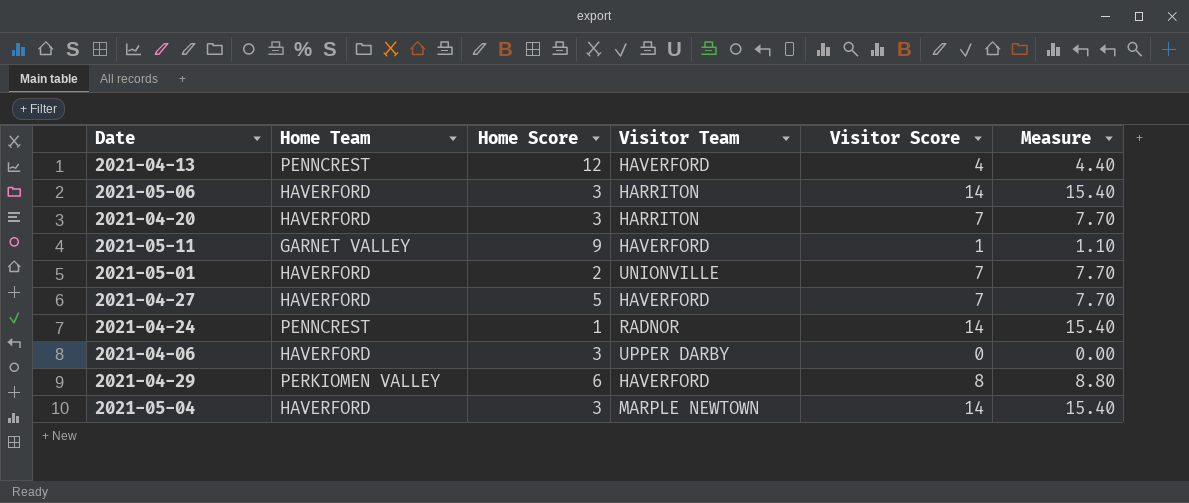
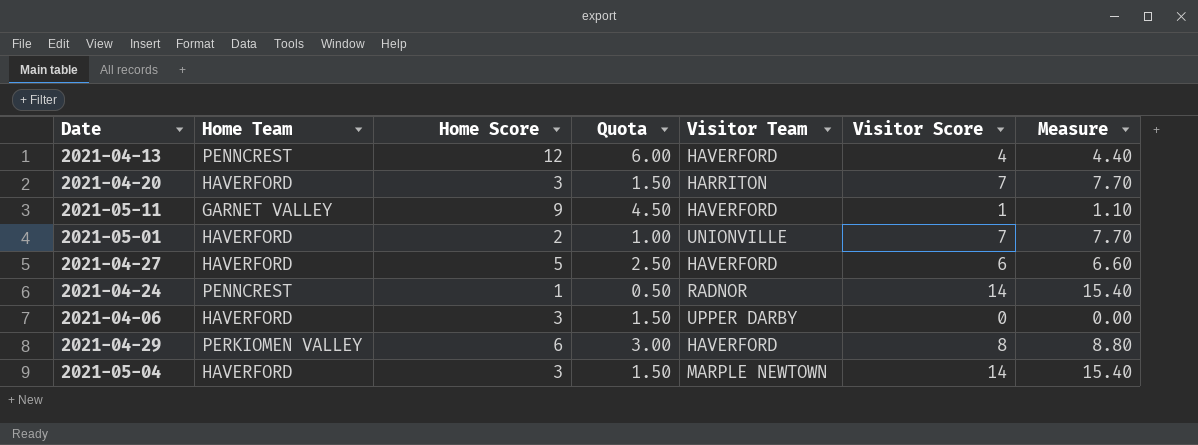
column Quota | formula: none -> [Home Score] * 0.5
row 2021-05-06: HAVERFORD | 3 | HARRITON | 14 | 15.40 -> none
2021-04-27 | Visitor Score: 7 -> 6
2021-04-27 | Measure: 7.70 -> 6.60

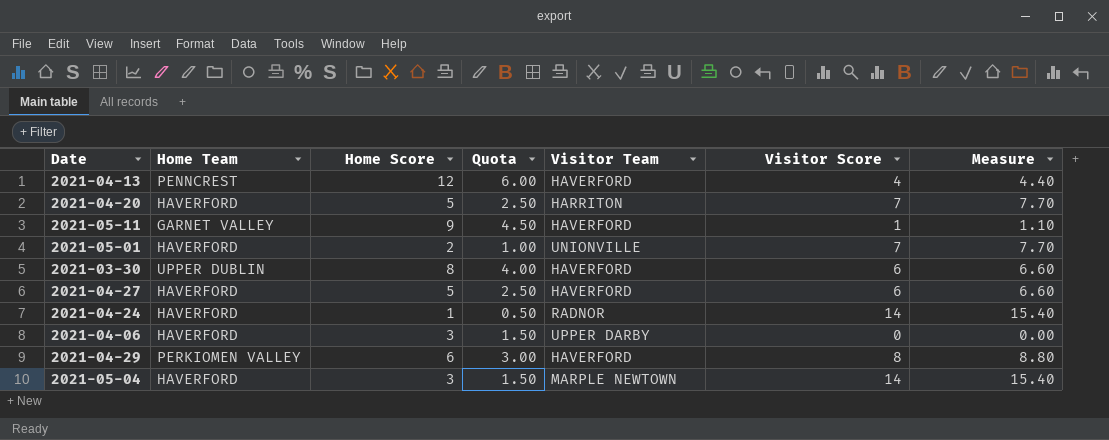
2021-04-20 | Home Score: 3 -> 5
2021-04-20 | Quota: 1.50 -> 2.50
row 2021-03-30: none -> UPPER DUBLIN | 8 | 4.00 | HAVERFORD | 6 | 6.60
2021-04-24 | Home Team: PENNCREST -> HAVERFORD

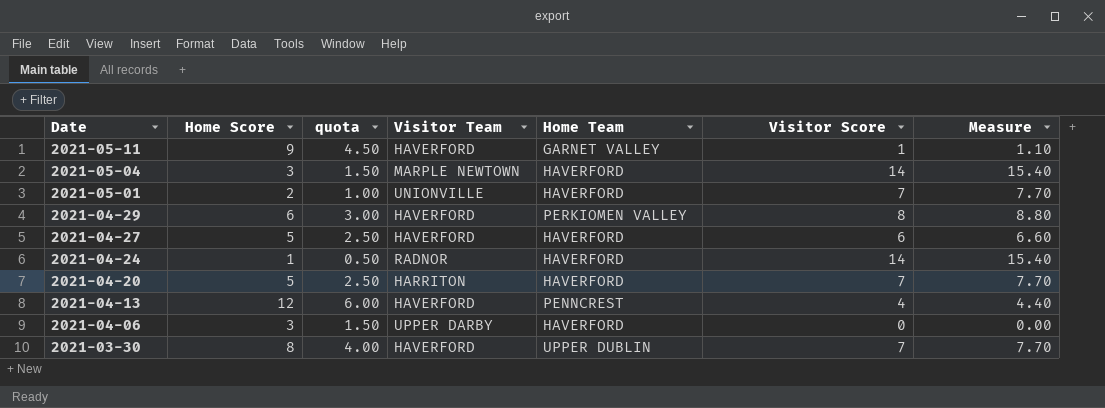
row order: none -> Date descending
column name: Quota -> quota
column Home Team | position: 2 -> 5
2021-03-30 | Visitor Score: 6 -> 7
2021-03-30 | Measure: 6.60 -> 7.70

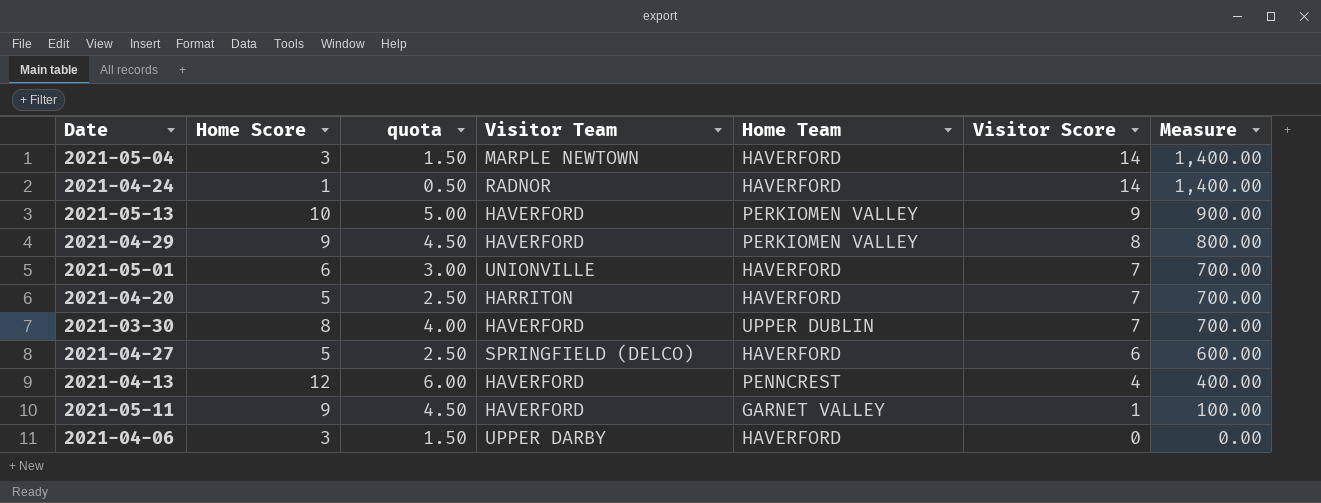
row order: Date descending -> Visitor Score descending
column Measure | formula: [Visitor Score] * 1.1 -> [Visitor Score] * 100
row 2021-05-13: none -> 10 | 5.00 | HAVERFORD | PERKIOMEN VALLEY | 9 | 900.00
2021-04-29 | Home Score: 6 -> 9
2021-04-29 | quota: 3.00 -> 4.50
2021-05-01 | Home Score: 2 -> 6
2021-05-01 | quota: 1.00 -> 3.00
2021-04-27 | Visitor Team: HAVERFORD -> SPRINGFIELD (DELCO)

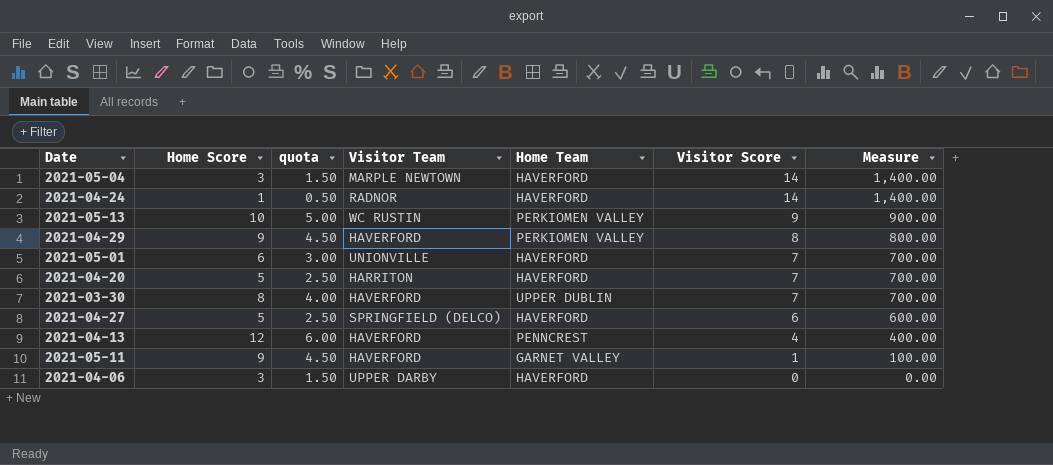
2021-05-13 | Visitor Team: HAVERFORD -> WC RUSTIN

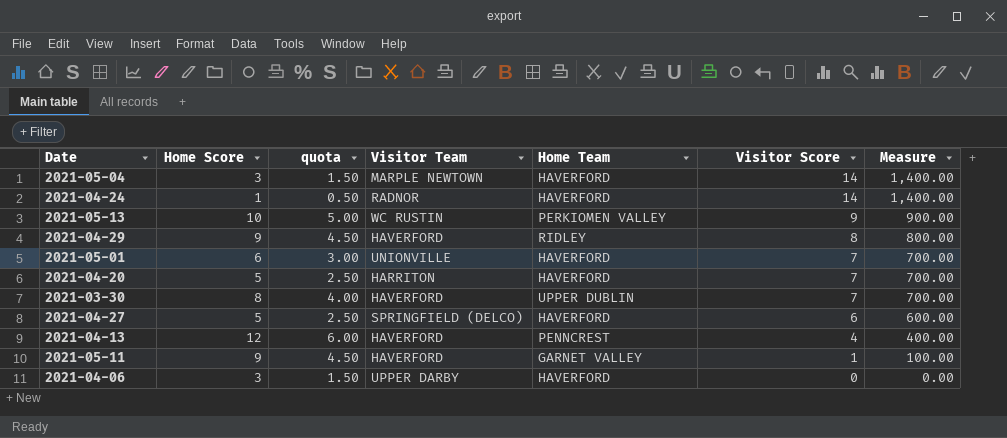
2021-04-29 | Home Team: PERKIOMEN VALLEY -> RIDLEY

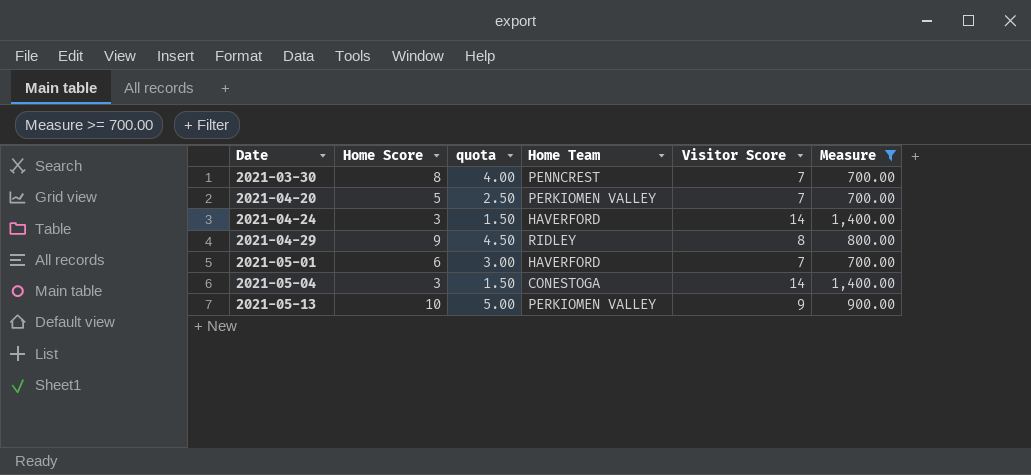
filter: none -> Measure >= 700.00
row order: Visitor Score descending -> Date ascending
column Visitor Team | position: 4 -> none
2021-03-30 | Home Team: UPPER DUBLIN -> PENNCREST
2021-04-20 | Home Team: HAVERFORD -> PERKIOMEN VALLEY
2021-04-24 | Home Score: 1 -> 3
2021-04-24 | quota: 0.50 -> 1.50
2021-05-04 | Home Team: HAVERFORD -> CONESTOGA

